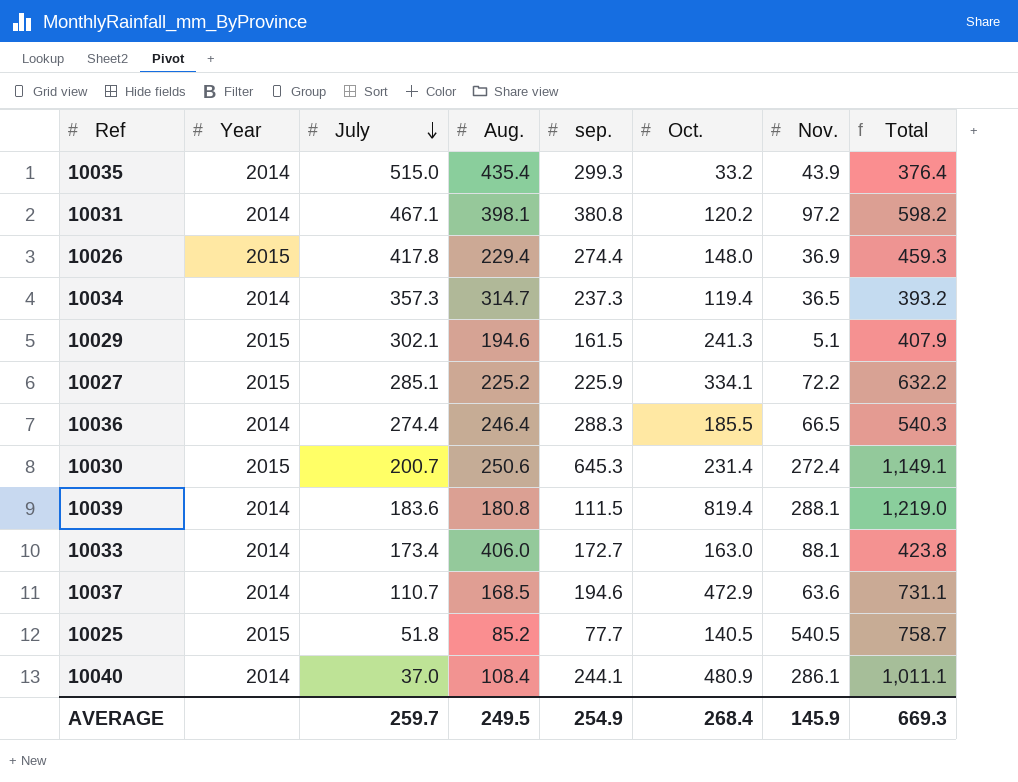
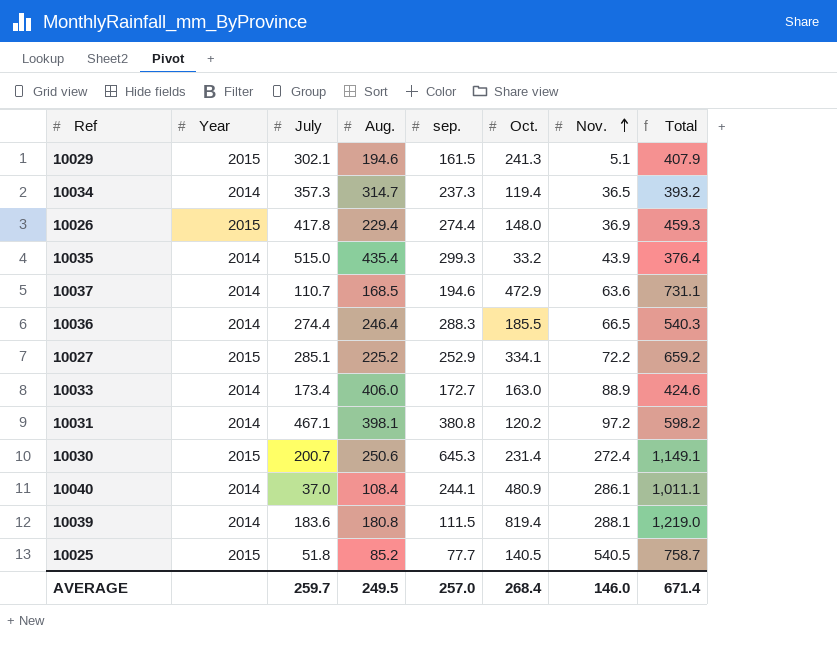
row order: July descending -> Nov. ascending
10027 | sep.: 225.9 -> 252.9
10027 | Total: 632.2 -> 659.2
10033 | Nov.: 88.1 -> 88.9
10033 | Total: 423.8 -> 424.6
AVERAGE | sep.: 254.9 -> 257.0
AVERAGE | Nov.: 145.9 -> 146.0
AVERAGE | Total: 669.3 -> 671.4

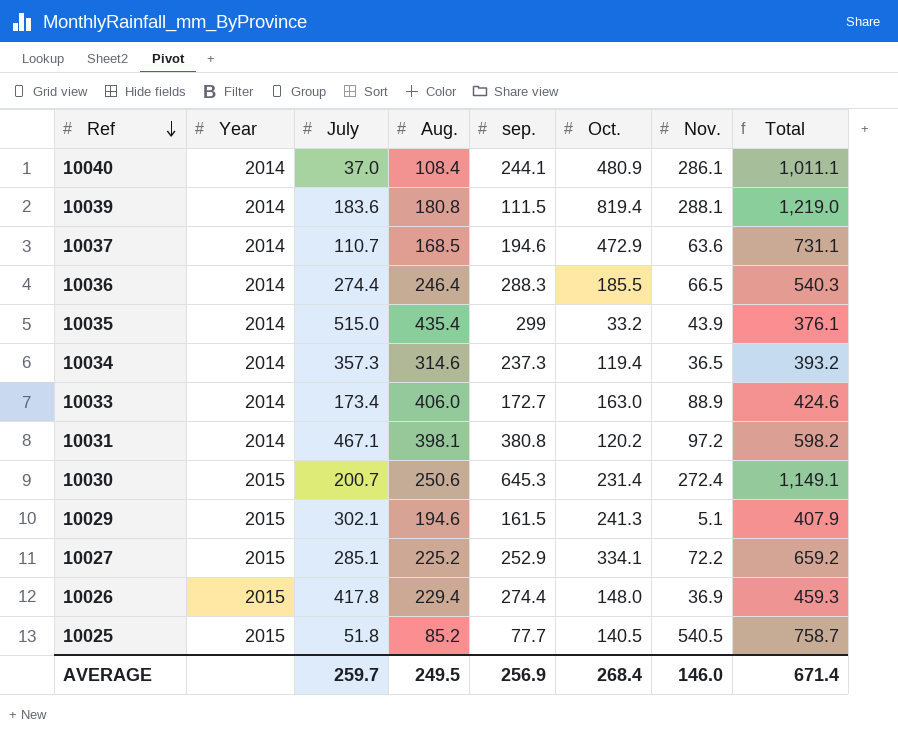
row order: Nov. ascending -> Ref descending
10035 | sep.: 299.3 -> 299
10035 | Total: 376.4 -> 376.1
10034 | Aug.: 314.7 -> 314.6
AVERAGE | sep.: 257.0 -> 256.9

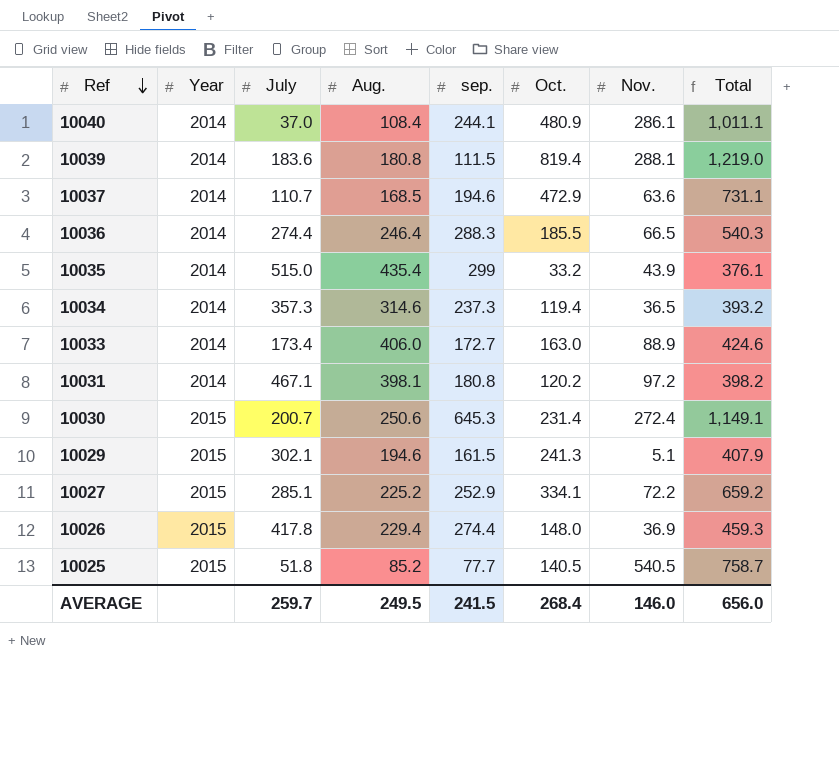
10031 | sep.: 380.8 -> 180.8
10031 | Total: 598.2 -> 398.2
AVERAGE | sep.: 256.9 -> 241.5
AVERAGE | Total: 671.4 -> 656.0

